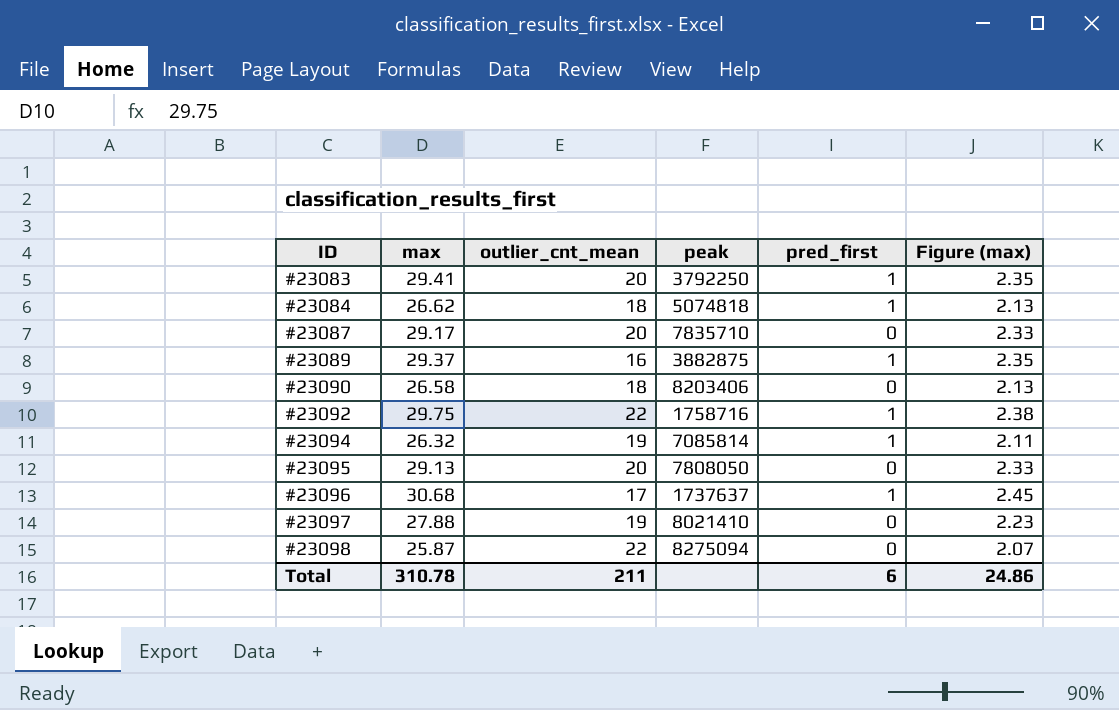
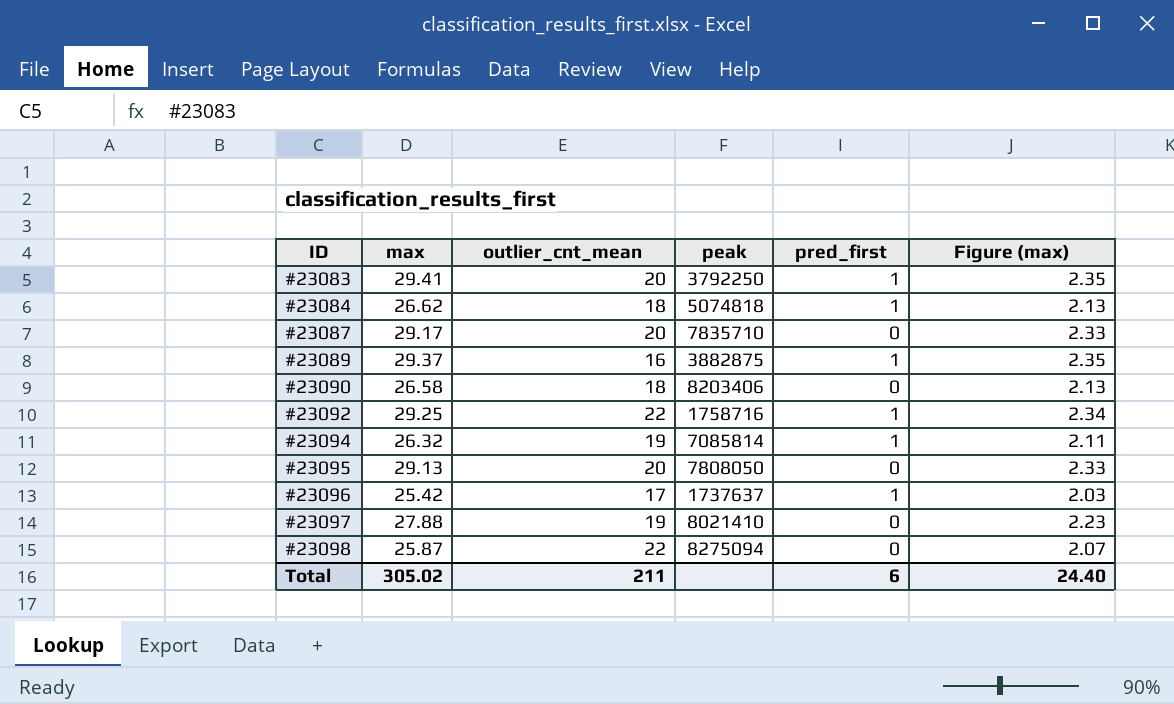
#23092 | max: 29.75 -> 29.25
#23092 | Figure (max): 2.38 -> 2.34
#23096 | max: 30.68 -> 25.42
#23096 | Figure (max): 2.45 -> 2.03
Total | max: 310.78 -> 305.02
Total | Figure (max): 24.86 -> 24.40

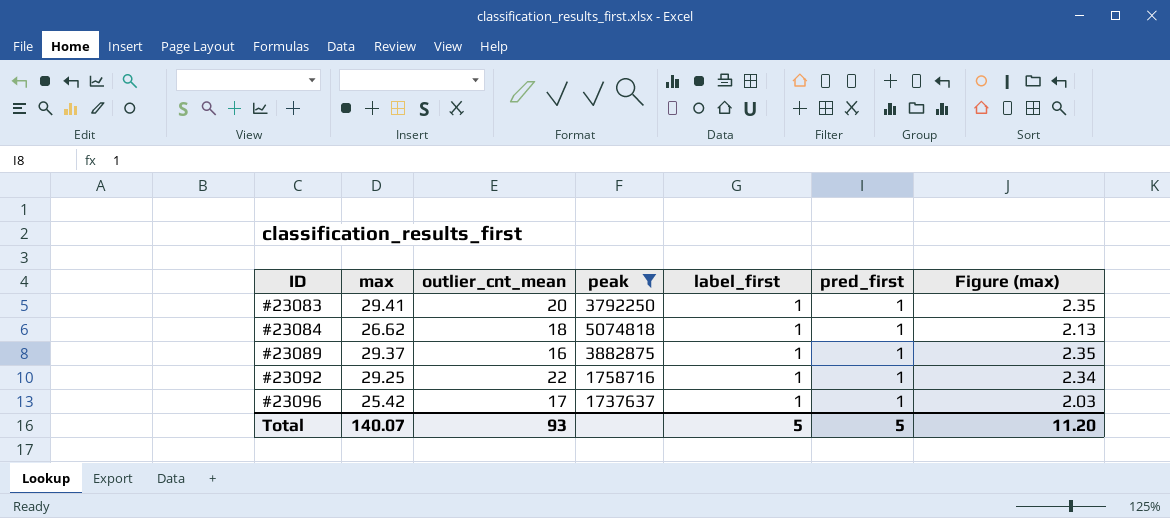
filter: none -> peak <= 5074818
column label_first | position: none -> 5
Total | max: 305.02 -> 140.07
Total | outlier_cnt_mean: 211 -> 93
Total | pred_first: 6 -> 5
Total | Figure (max): 24.40 -> 11.20

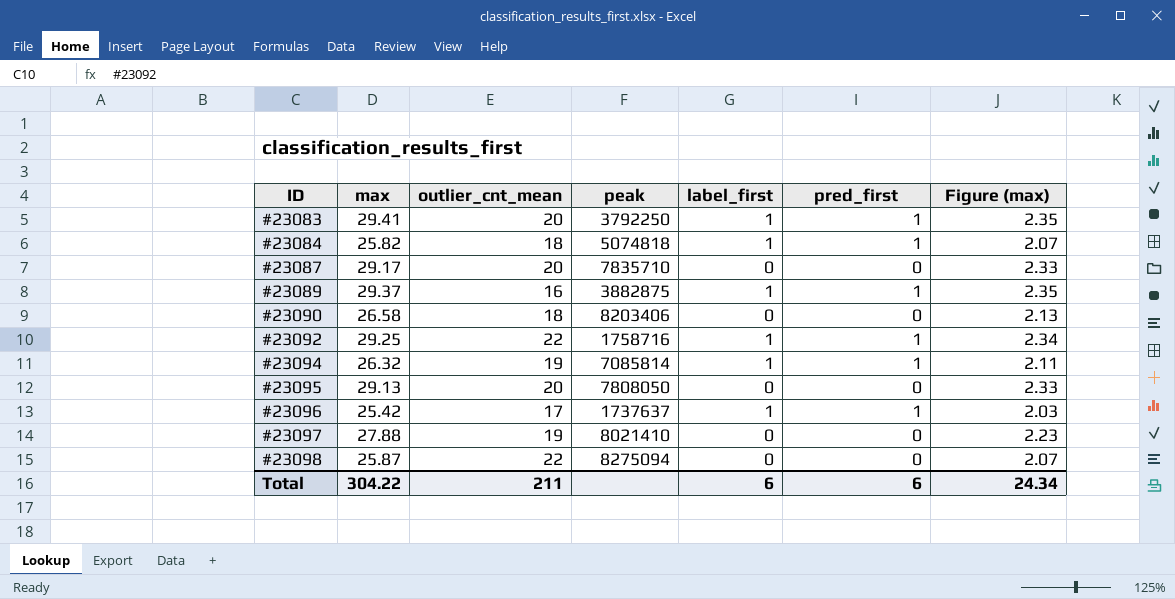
filter: peak <= 5074818 -> none
#23084 | max: 26.62 -> 25.82
#23084 | Figure (max): 2.13 -> 2.07
Total | max: 140.07 -> 304.22
Total | outlier_cnt_mean: 93 -> 211
Total | label_first: 5 -> 6
Total | pred_first: 5 -> 6
Total | Figure (max): 11.20 -> 24.34

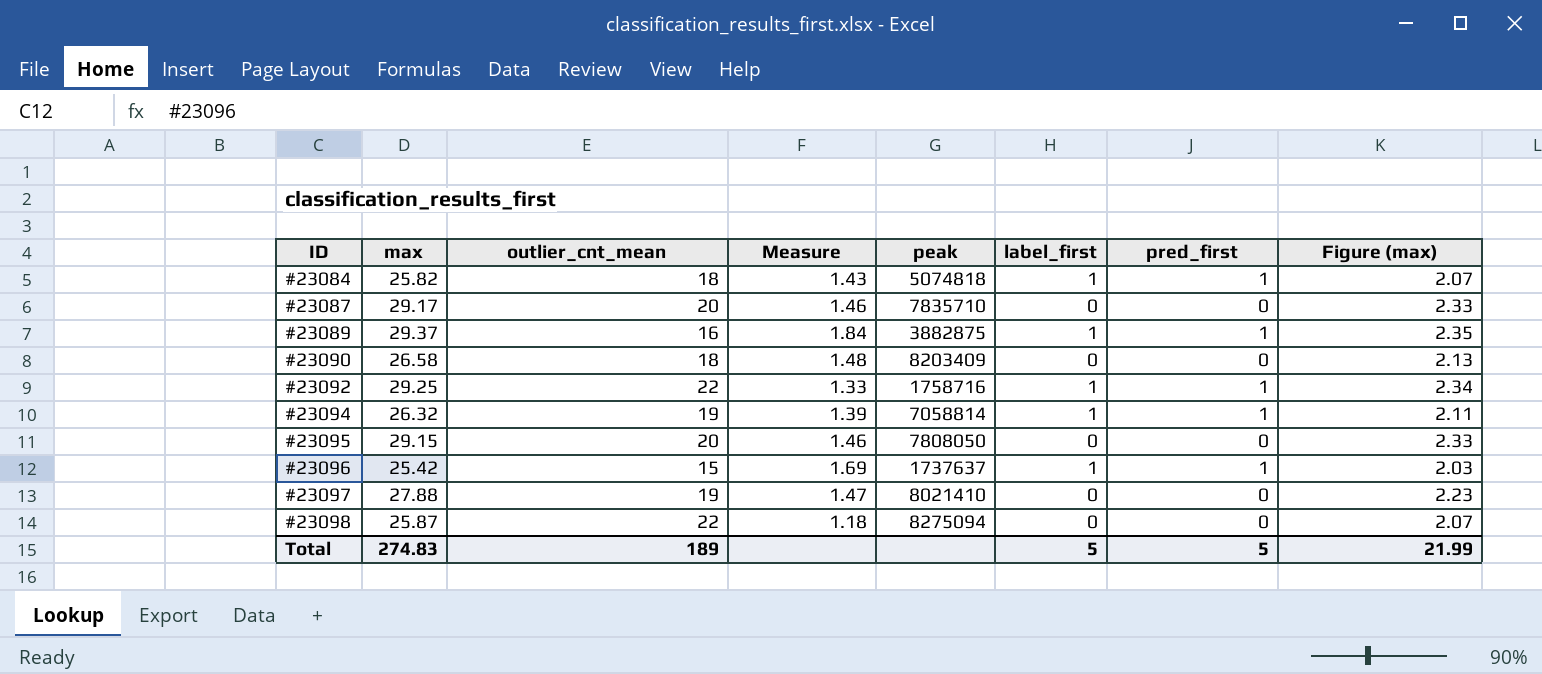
column Measure | formula: none -> [max] / [outlier_cnt_mean]
row #23083: 29.41 | 20 | 3792250 | 1 | 1 | 2.35 -> none
#23090 | peak: 8203406 -> 8203409
#23094 | peak: 7085814 -> 7058814
#23095 | max: 29.13 -> 29.15
#23096 | outlier_cnt_mean: 17 -> 15
Total | max: 304.22 -> 274.83
Total | outlier_cnt_mean: 211 -> 189
Total | label_first: 6 -> 5
Total | pred_first: 6 -> 5
Total | Figure (max): 24.34 -> 21.99

